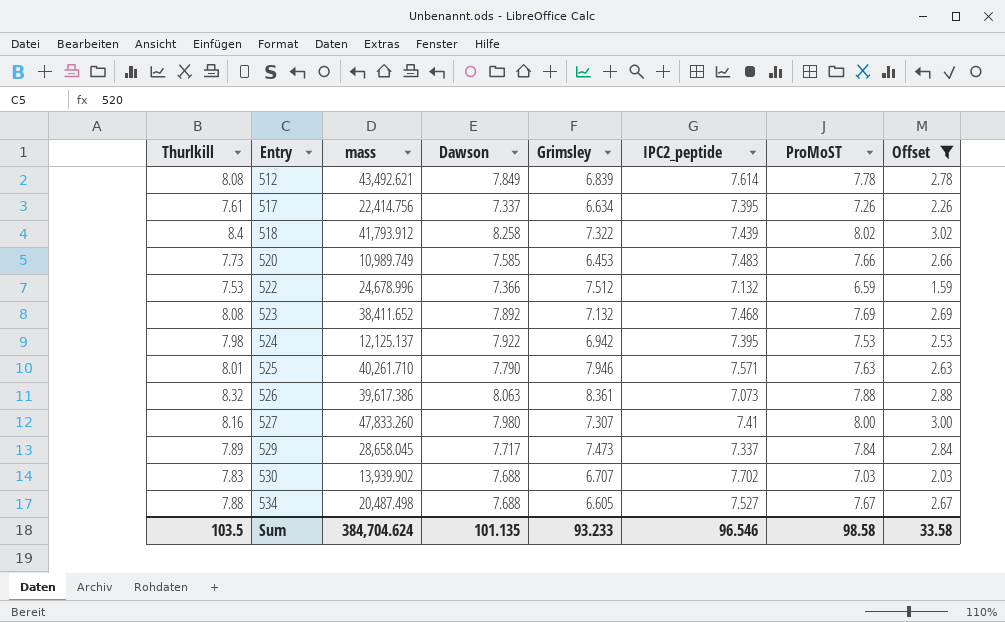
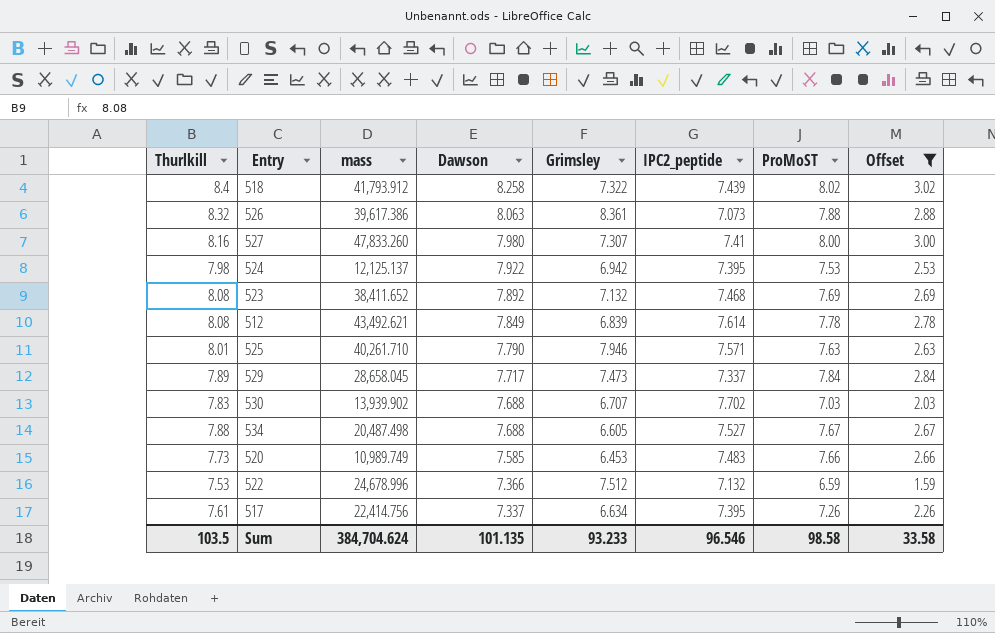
row order: Entry ascending -> Dawson descending

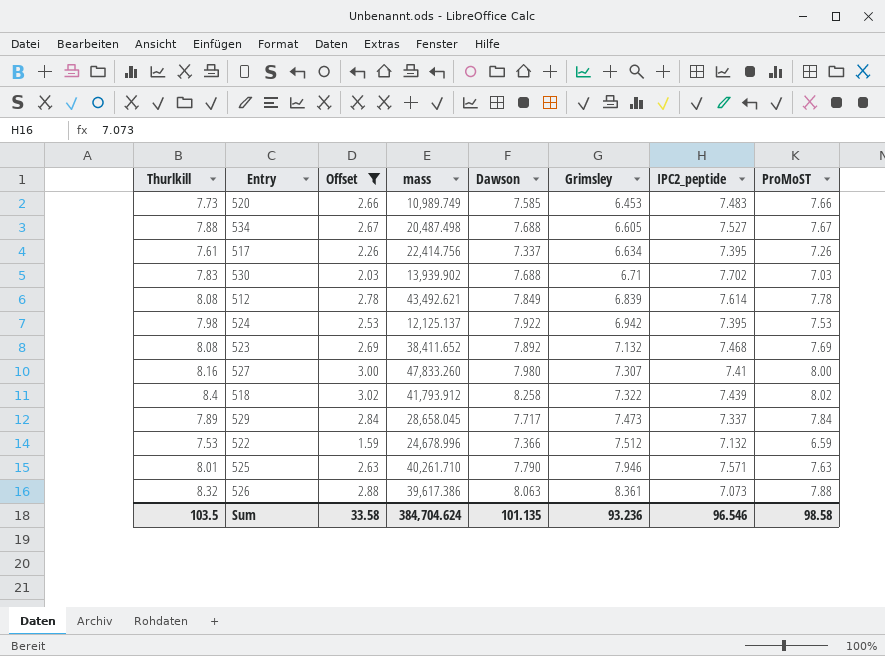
row order: Dawson descending -> Grimsley ascending
column Offset | position: 8 -> 3
530 | Grimsley: 6.707 -> 6.71
Sum | Grimsley: 93.233 -> 93.236

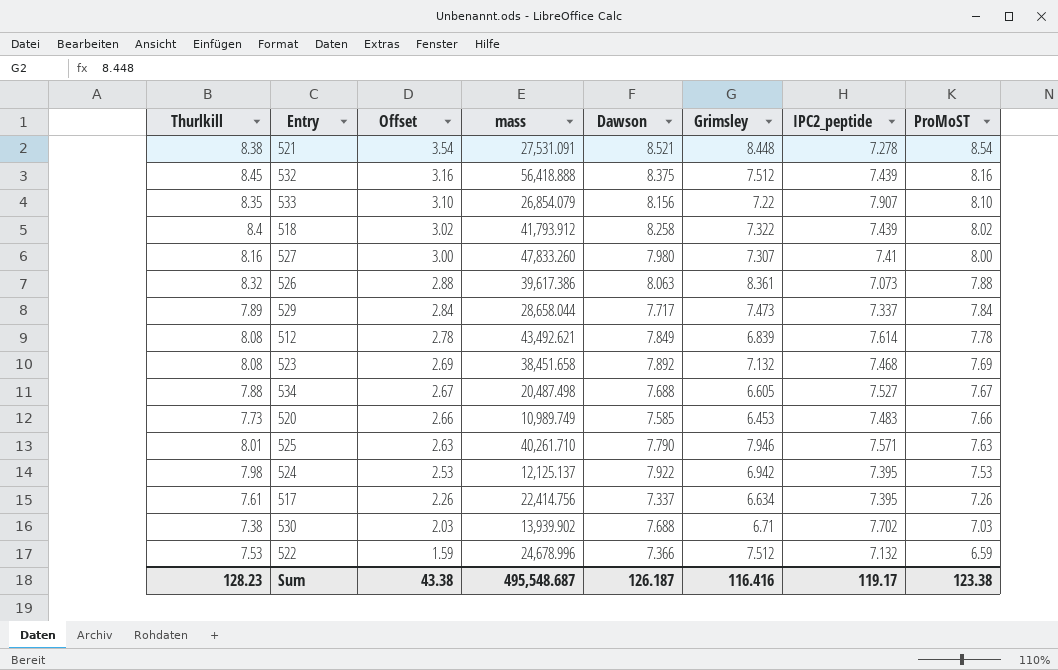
filter: Offset <= 3.02 -> none
row order: Grimsley ascending -> Offset descending
529 | mass: 28,658.045 -> 28,658.044
523 | mass: 38,411.652 -> 38,451.658
530 | Thurlkill: 7.83 -> 7.38
Sum | Thurlkill: 103.5 -> 128.23
Sum | Offset: 33.58 -> 43.38
Sum | mass: 384,704.624 -> 495,548.687
Sum | Dawson: 101.135 -> 126.187
Sum | Grimsley: 93.236 -> 116.416
Sum | IPC2_peptide: 96.546 -> 119.17
Sum | ProMoST: 98.58 -> 123.38

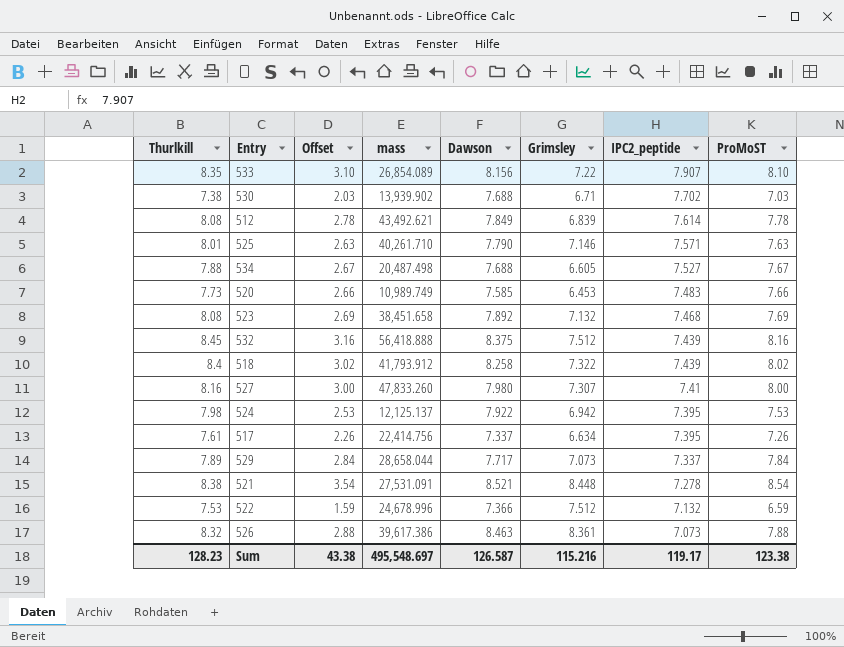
row order: Offset descending -> IPC2_peptide descending
533 | mass: 26,854.079 -> 26,854.089
525 | Grimsley: 7.946 -> 7.146
529 | Grimsley: 7.473 -> 7.073
526 | Dawson: 8.063 -> 8.463
Sum | mass: 495,548.687 -> 495,548.697
Sum | Dawson: 126.187 -> 126.587
Sum | Grimsley: 116.416 -> 115.216

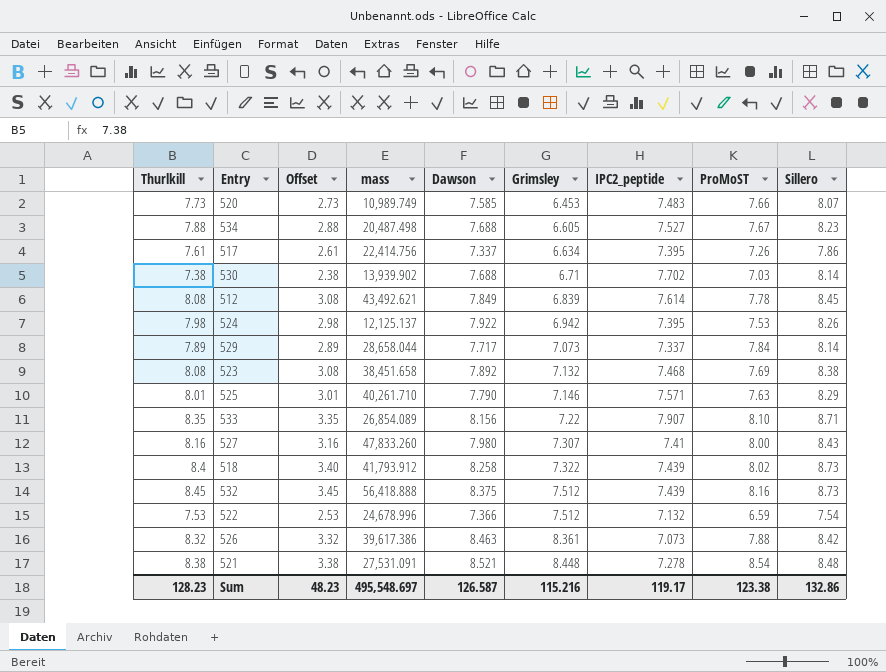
row order: IPC2_peptide descending -> Grimsley ascending
column Offset | formula: [ProMoST] - 5 -> [Thurlkill] - 5
column Sillero | position: none -> 9
Sum | Offset: 43.38 -> 48.23

